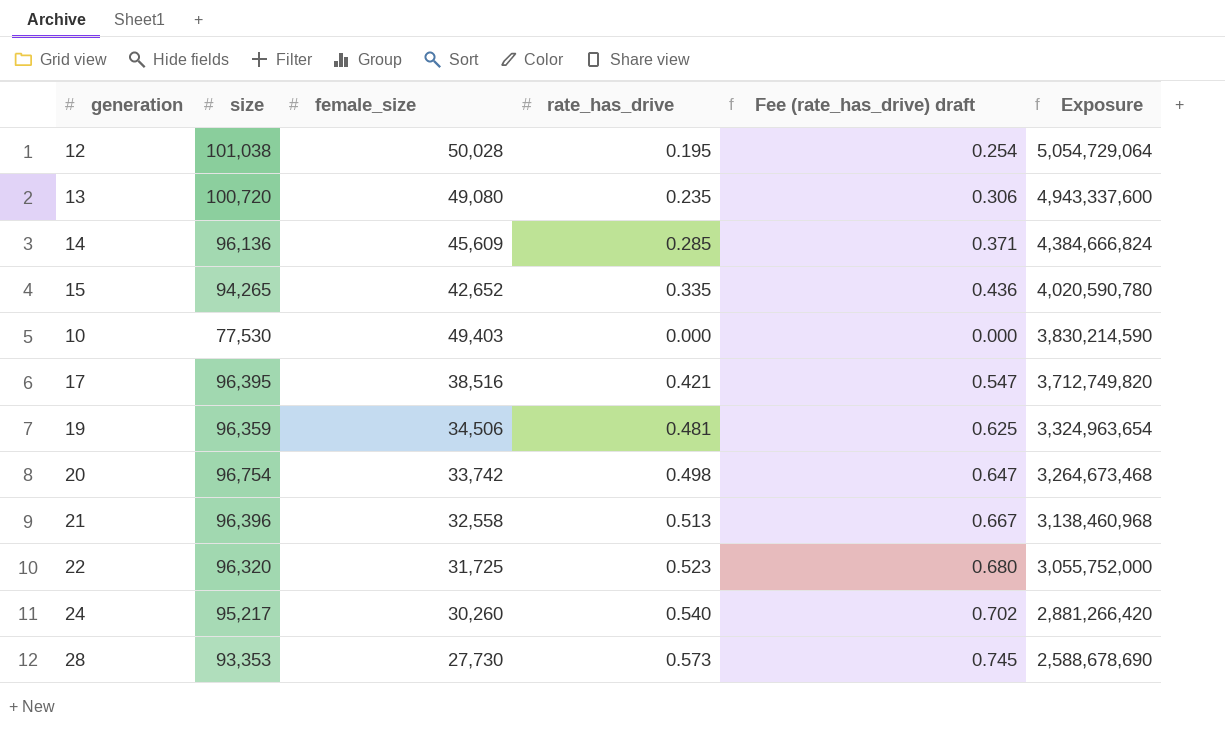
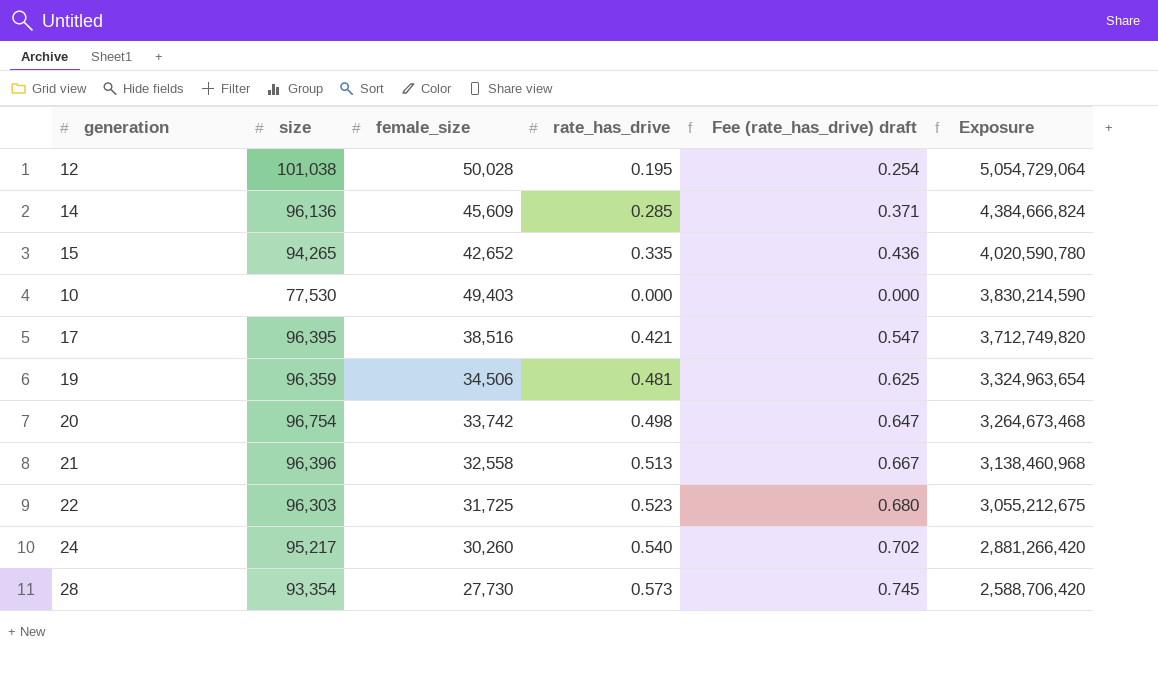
row 13: 100,720 | 49,080 | 0.235 | 0.306 | 4,943,337,600 -> none
22 | size: 96,320 -> 96,303
22 | Exposure: 3,055,752,000 -> 3,055,212,675
28 | size: 93,353 -> 93,354
28 | Exposure: 2,588,678,690 -> 2,588,706,420

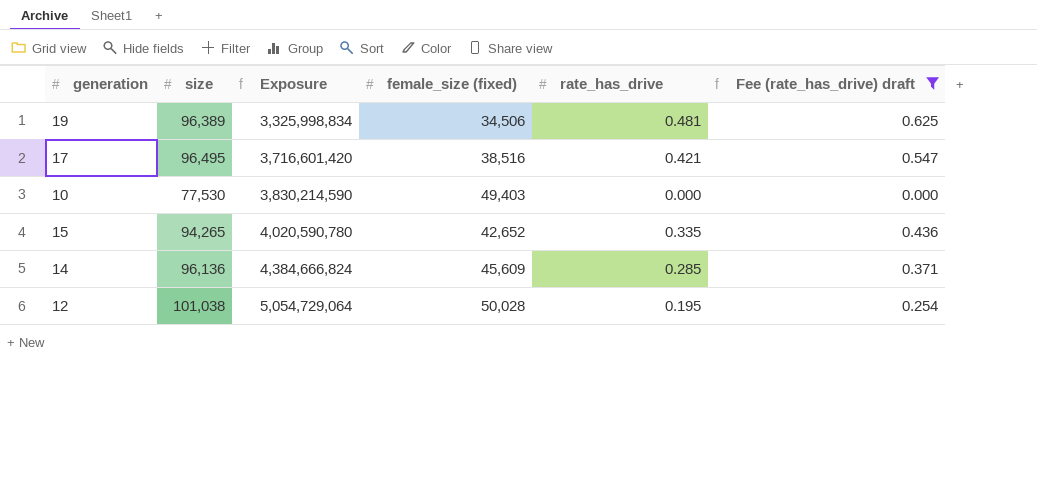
filter: none -> Fee (rate_has_drive) draft <= 0.625
row order: Exposure descending -> Exposure ascending
column Exposure | position: 6 -> 3
column name: female_size -> female_size (fixed)
19 | size: 96,359 -> 96,389
19 | Exposure: 3,324,963,654 -> 3,325,998,834
17 | size: 96,395 -> 96,495
17 | Exposure: 3,712,749,820 -> 3,716,601,420

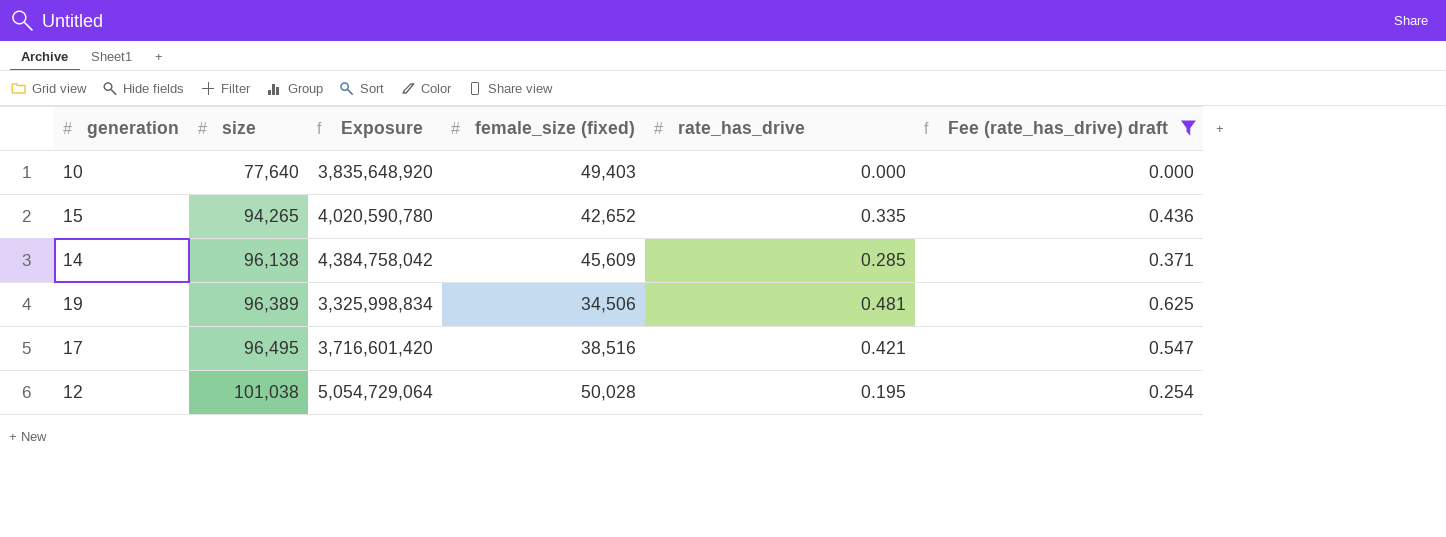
row order: Exposure ascending -> size ascending
10 | size: 77,530 -> 77,640
10 | Exposure: 3,830,214,590 -> 3,835,648,920
14 | size: 96,136 -> 96,138
14 | Exposure: 4,384,666,824 -> 4,384,758,042

